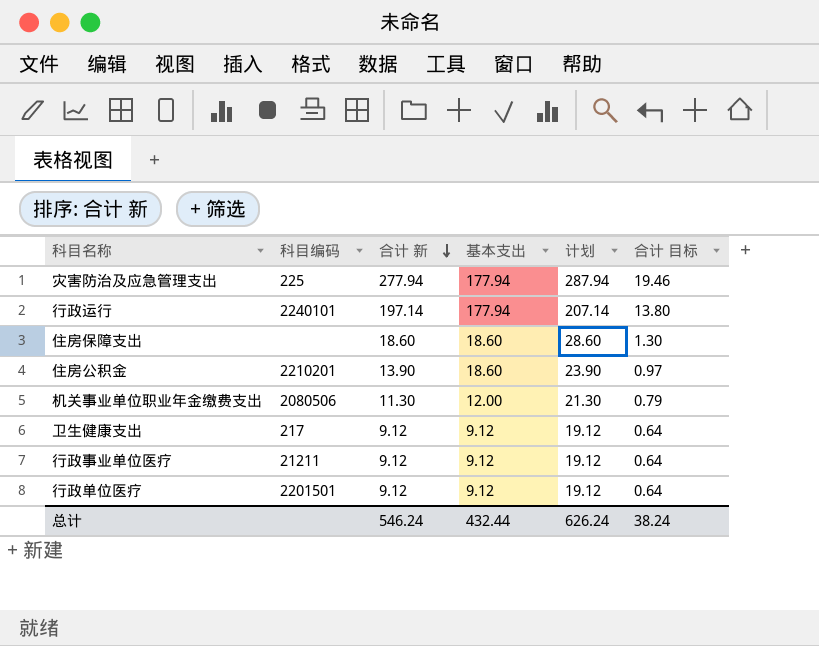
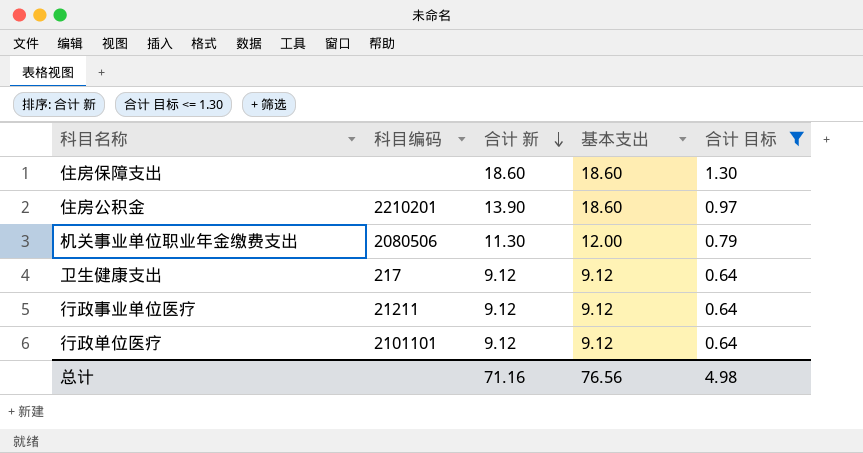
filter: none -> 合计 目标 <= 1.30
column 计划 | formula: [合计 新] + 10 -> none
行政单位医疗 | 科目编码: 2201501 -> 2101101
总计 | 合计 新: 546.24 -> 71.16
总计 | 基本支出: 432.44 -> 76.56
总计 | 合计 目标: 38.24 -> 4.98

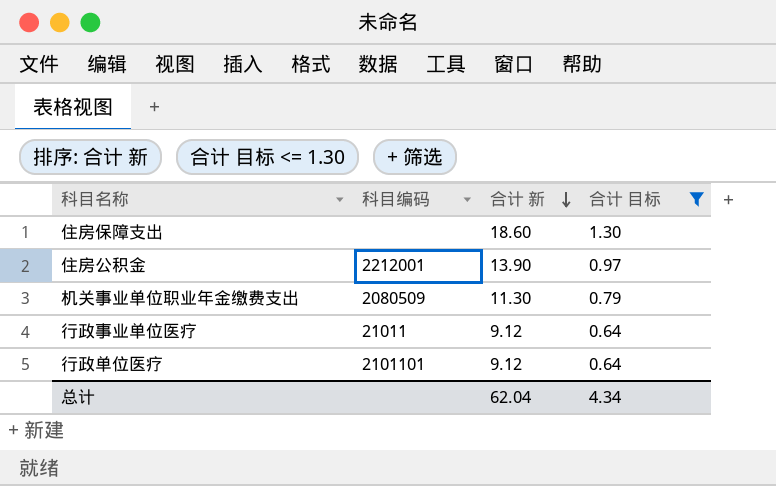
column 基本支出 | position: 4 -> none
row 卫生健康支出: 217 | 9.12 | 9.12 | 0.64 -> none
住房公积金 | 科目编码: 2210201 -> 2212001
机关事业单位职业年金缴费支出 | 科目编码: 2080506 -> 2080509
行政事业单位医疗 | 科目编码: 21211 -> 21011
总计 | 合计 新: 71.16 -> 62.04
总计 | 合计 目标: 4.98 -> 4.34

